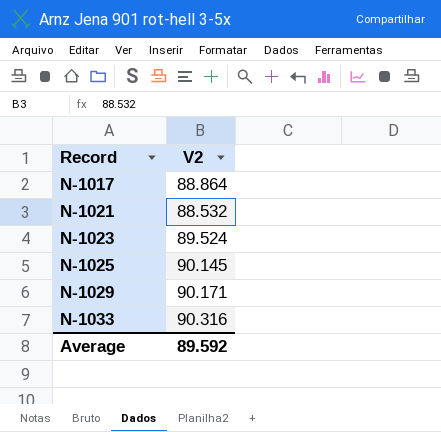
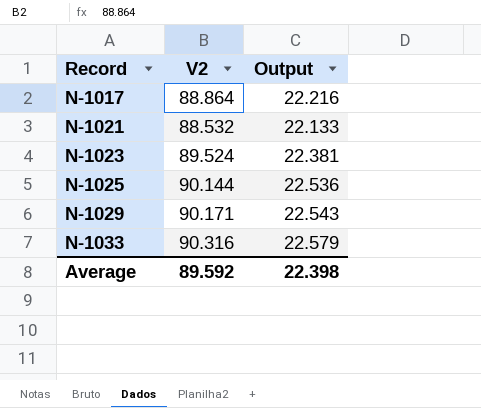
column Output | formula: none -> [V2] * 0.25
N-1025 | V2: 90.145 -> 90.144

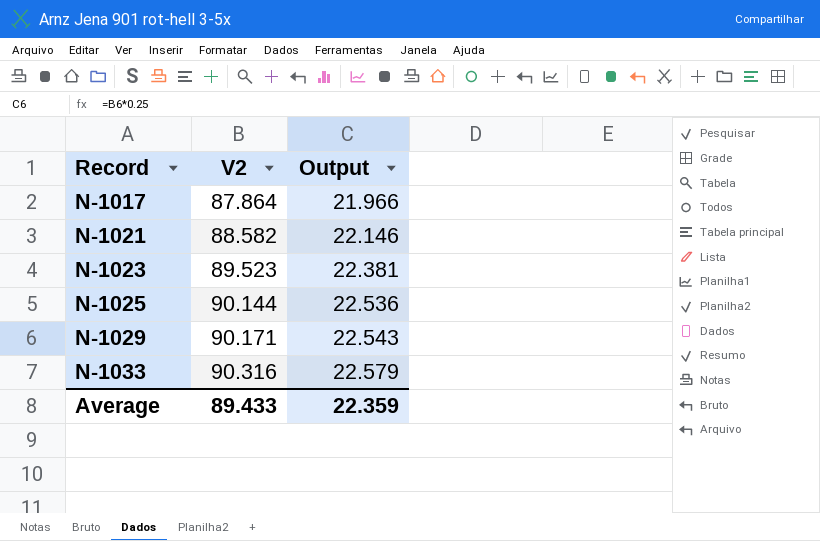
N-1017 | V2: 88.864 -> 87.864
N-1017 | Output: 22.216 -> 21.966
N-1021 | V2: 88.532 -> 88.582
N-1021 | Output: 22.133 -> 22.146
N-1023 | V2: 89.524 -> 89.523
Average | V2: 89.592 -> 89.433
Average | Output: 22.398 -> 22.359

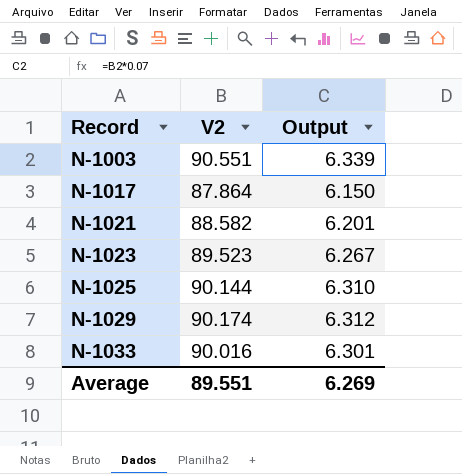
column Output | formula: [V2] * 0.25 -> [V2] * 0.07
row N-1003: none -> 90.551 | 6.339
N-1029 | V2: 90.171 -> 90.174
N-1033 | V2: 90.316 -> 90.016
Average | V2: 89.433 -> 89.551
Average | Output: 22.359 -> 6.269

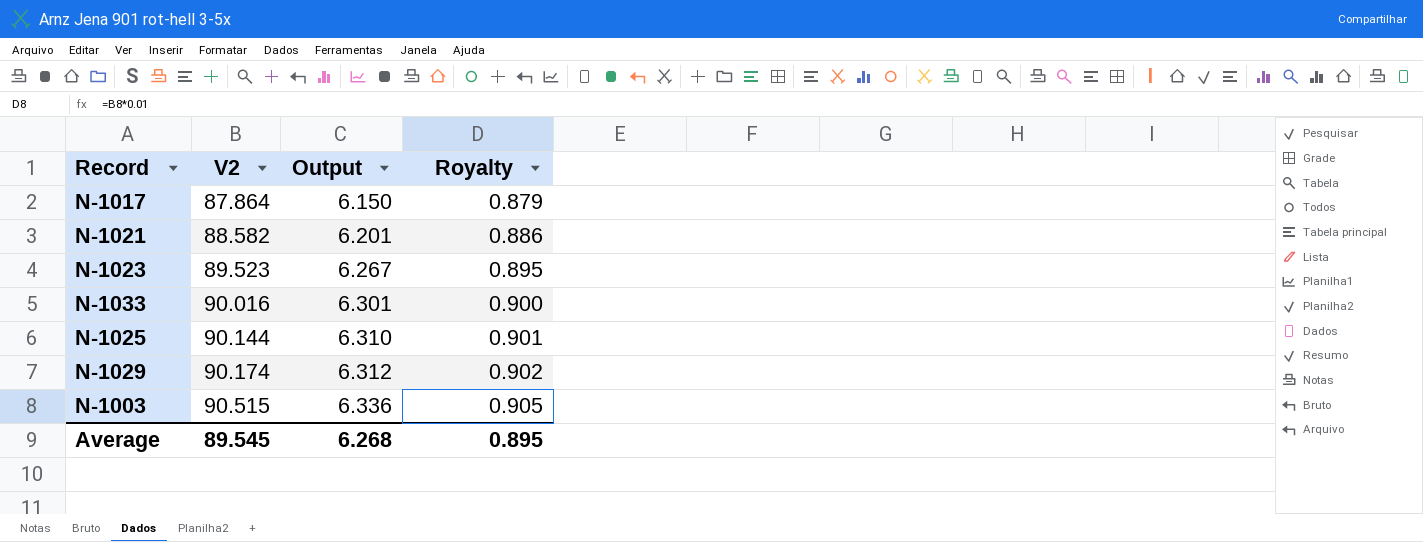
row order: Record ascending -> V2 ascending
column Royalty | formula: none -> [V2] * 0.01
N-1003 | V2: 90.551 -> 90.515
N-1003 | Output: 6.339 -> 6.336
Average | V2: 89.551 -> 89.545
Average | Output: 6.269 -> 6.268

